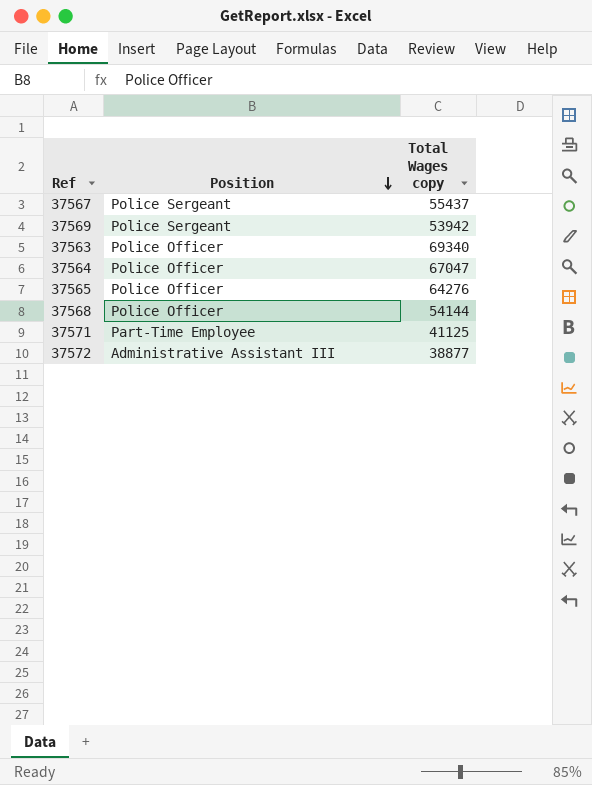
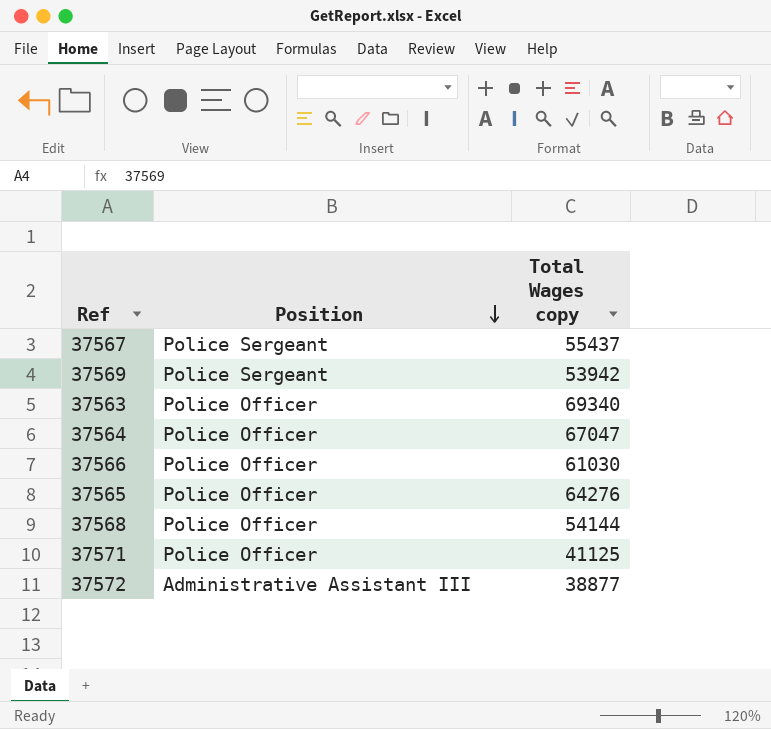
row 37566: none -> Police Officer | 61030
37571 | Position: Part-Time Employee -> Police Officer

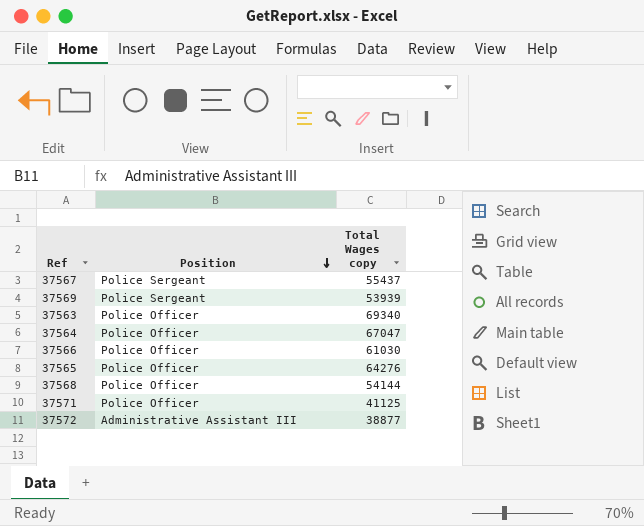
37569 | Total Wages copy: 53942 -> 53939

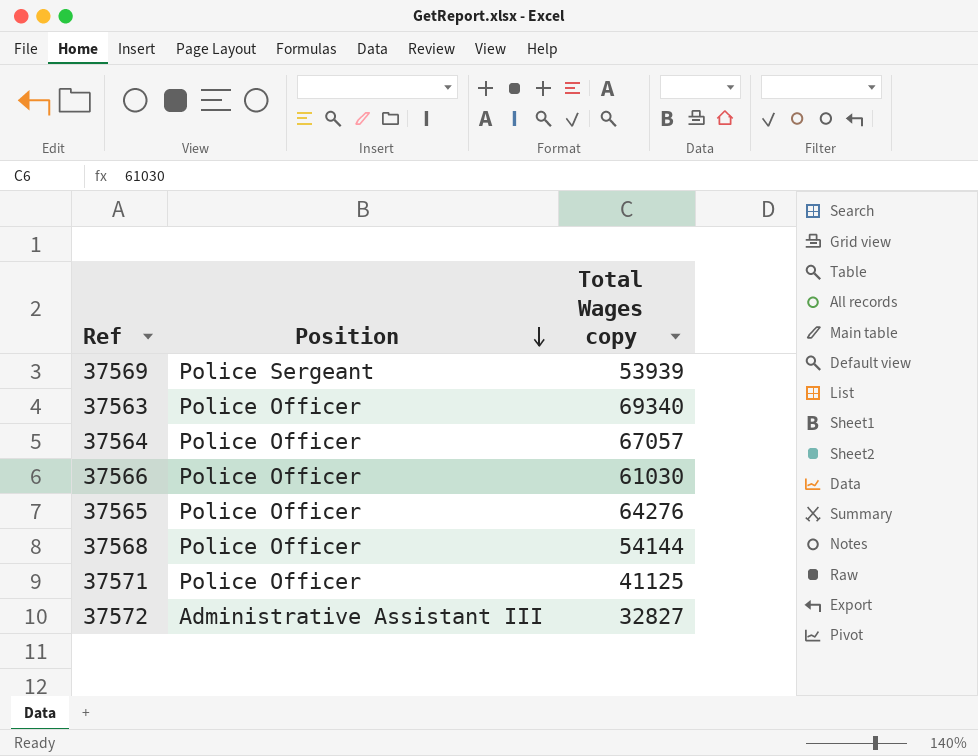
row 37567: Police Sergeant | 55437 -> none
37564 | Total Wages copy: 67047 -> 67057
37572 | Total Wages copy: 38877 -> 32827

